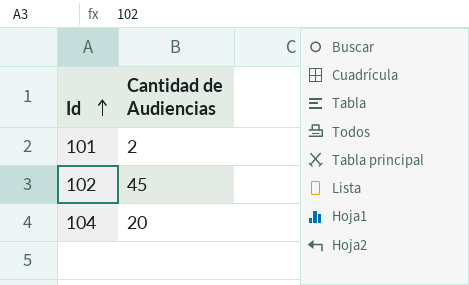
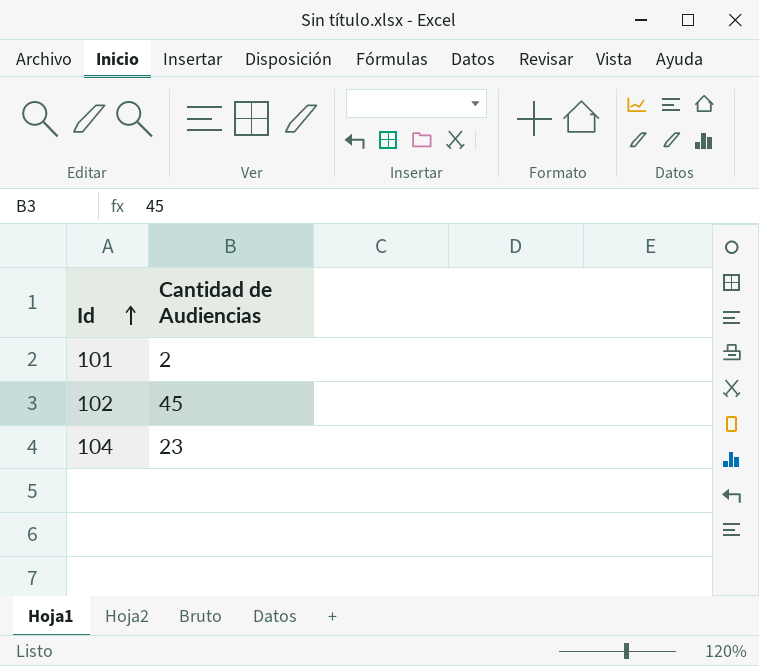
104 | Cantidad de Audiencias: 20 -> 23

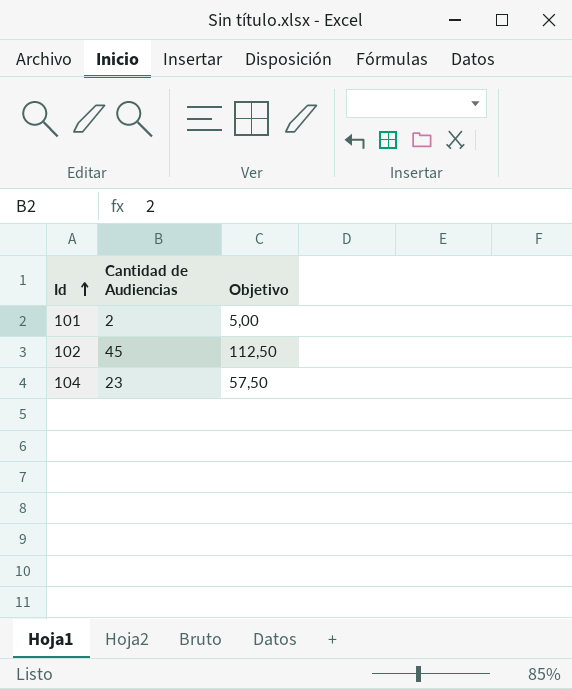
column Objetivo | formula: none -> [Cantidad de Audiencias] * 2,5

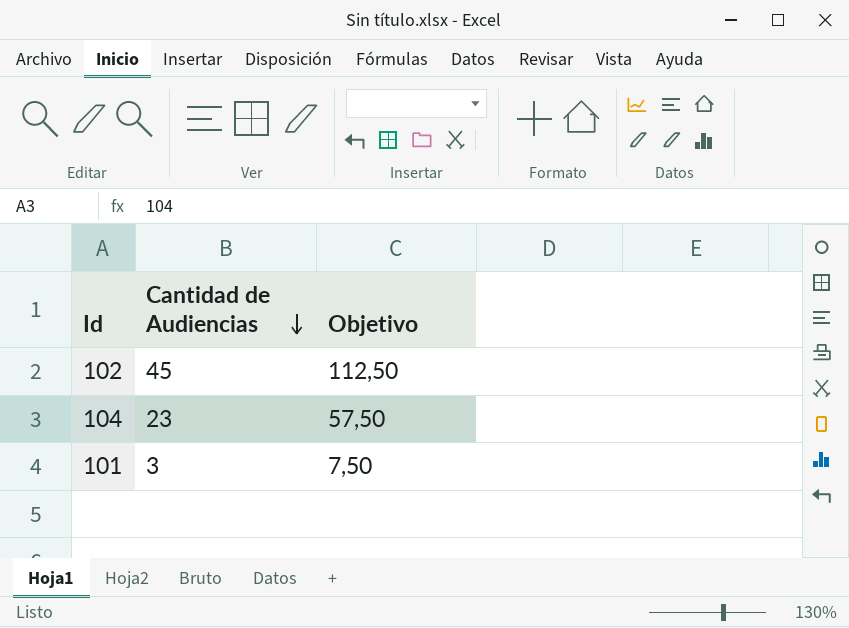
row order: Id ascending -> Cantidad de Audiencias descending
101 | Cantidad de Audiencias: 2 -> 3
101 | Objetivo: 5,00 -> 7,50

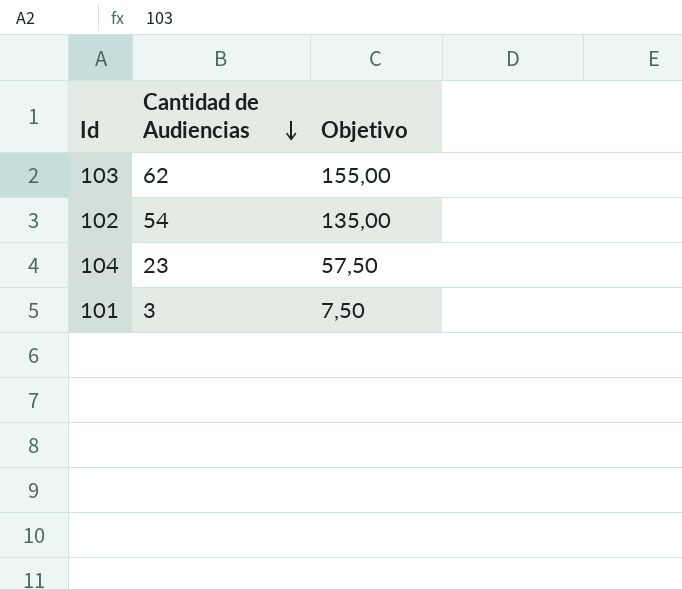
row 103: none -> 62 | 155,00
102 | Cantidad de Audiencias: 45 -> 54
102 | Objetivo: 112,50 -> 135,00

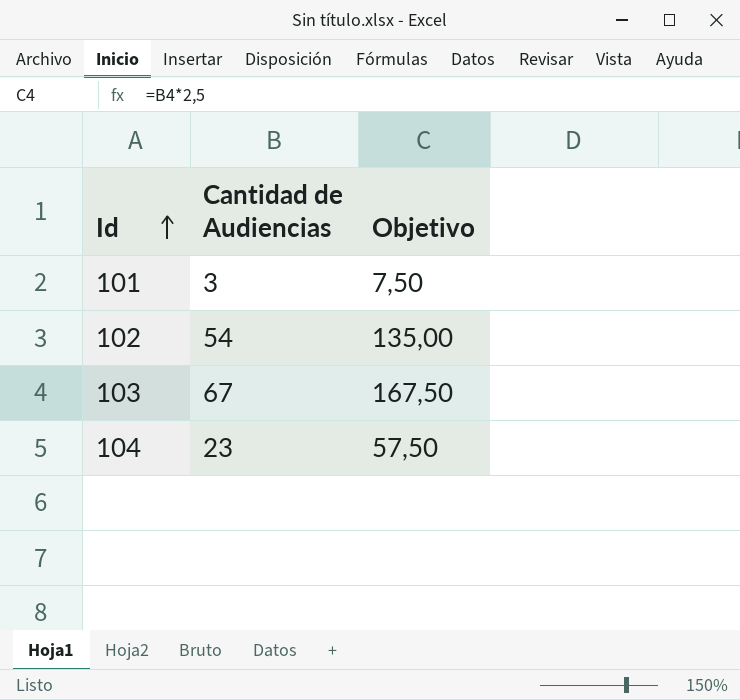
row order: Cantidad de Audiencias descending -> Id ascending
103 | Cantidad de Audiencias: 62 -> 67
103 | Objetivo: 155,00 -> 167,50

